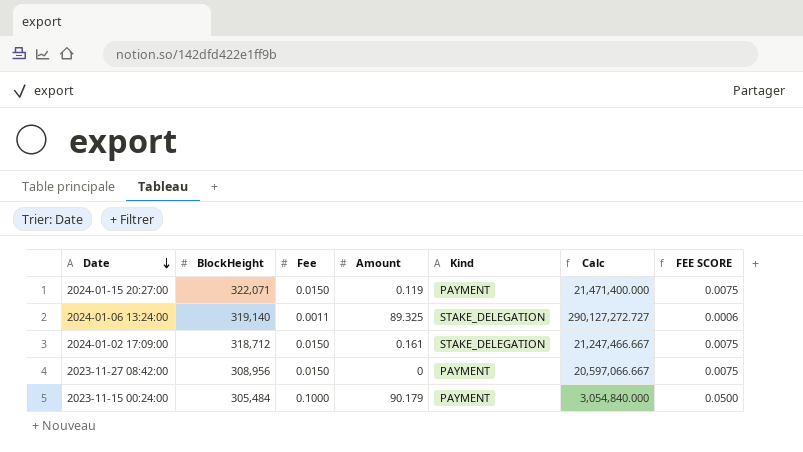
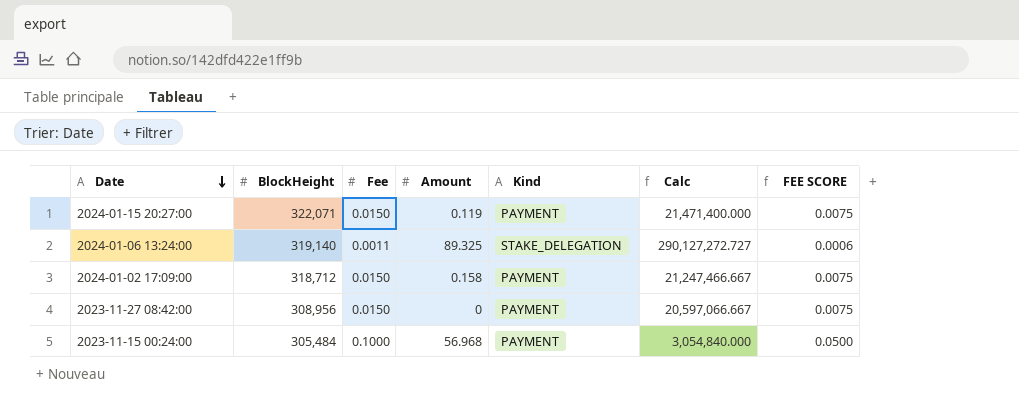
2024-01-02 17:09:00 | Amount: 0.161 -> 0.158
2024-01-02 17:09:00 | Kind: STAKE_DELEGATION -> PAYMENT
2023-11-15 00:24:00 | Amount: 90.179 -> 56.968

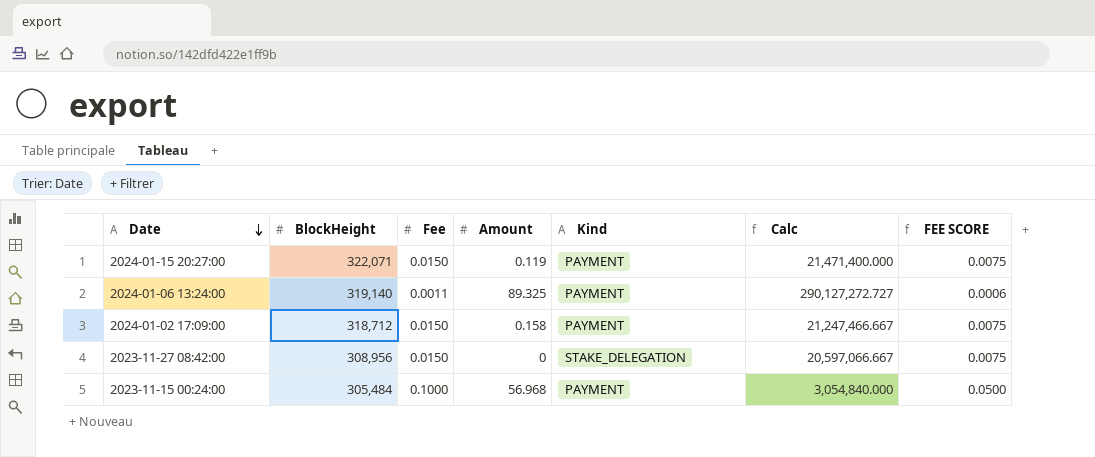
2024-01-06 13:24:00 | Kind: STAKE_DELEGATION -> PAYMENT
2023-11-27 08:42:00 | Kind: PAYMENT -> STAKE_DELEGATION

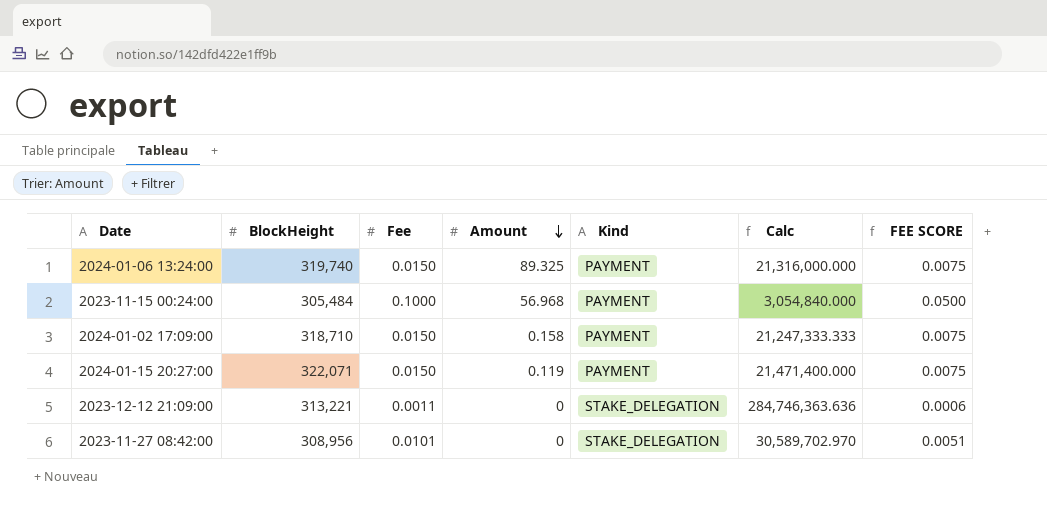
row order: Date descending -> Amount descending
2024-01-06 13:24:00 | BlockHeight: 319,140 -> 319,740
2024-01-06 13:24:00 | Fee: 0.0011 -> 0.0150
2024-01-06 13:24:00 | Calc: 290,127,272.727 -> 21,316,000.000
2024-01-06 13:24:00 | FEE SCORE: 0.0006 -> 0.0075
2024-01-02 17:09:00 | BlockHeight: 318,712 -> 318,710
2024-01-02 17:09:00 | Calc: 21,247,466.667 -> 21,247,333.333
row 2023-12-12 21:09:00: none -> 313,221 | 0.0011 | 0 | STAKE_DELEGATION | 284,746,363.636 | 0.0006
2023-11-27 08:42:00 | Fee: 0.0150 -> 0.0101
2023-11-27 08:42:00 | Calc: 20,597,066.667 -> 30,589,702.970
2023-11-27 08:42:00 | FEE SCORE: 0.0075 -> 0.0051

